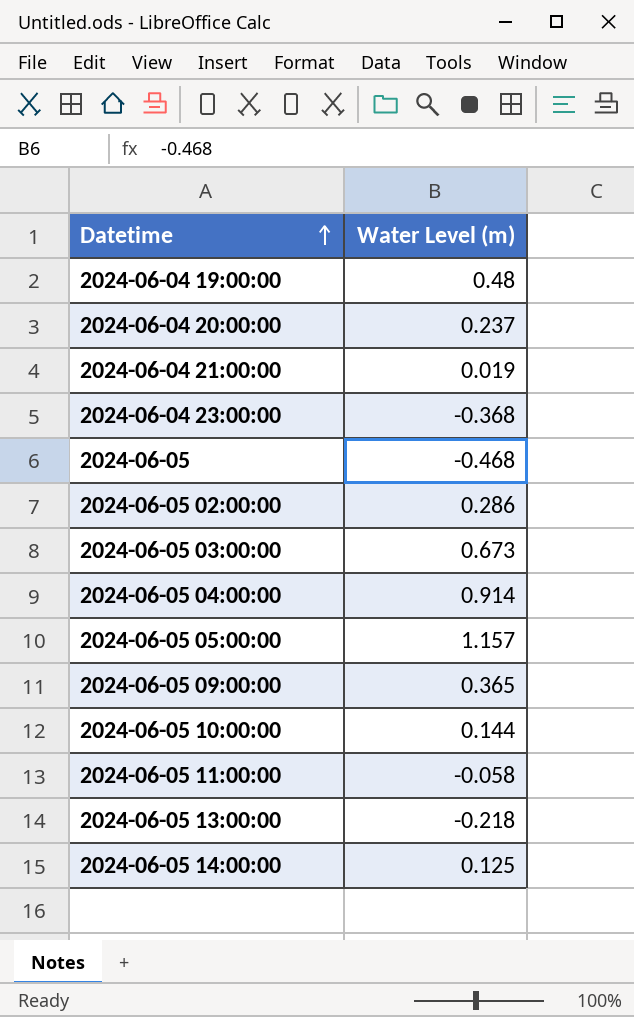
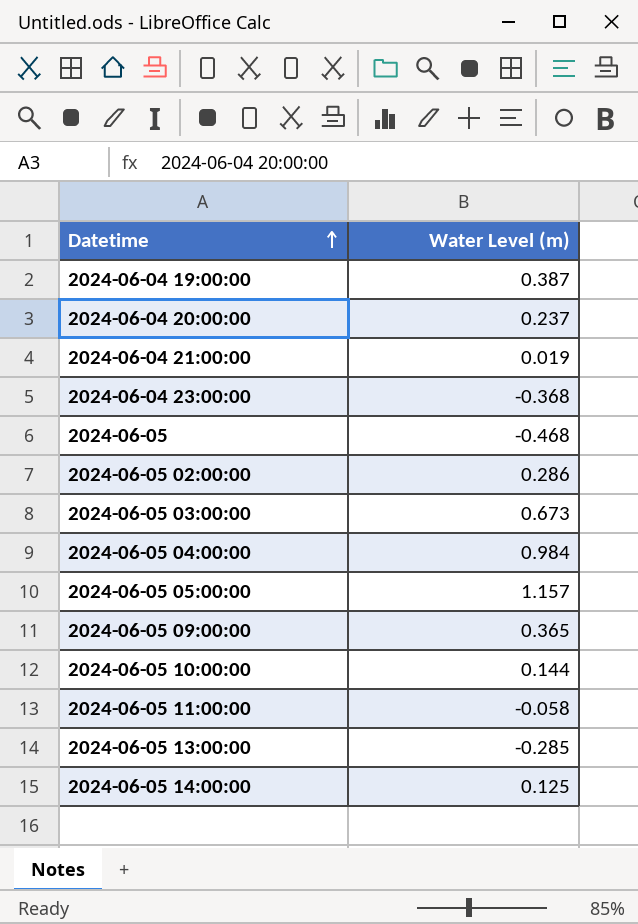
2024-06-04 19:00:00 | Water Level (m): 0.48 -> 0.387
2024-06-05 04:00:00 | Water Level (m): 0.914 -> 0.984
2024-06-05 13:00:00 | Water Level (m): -0.218 -> -0.285

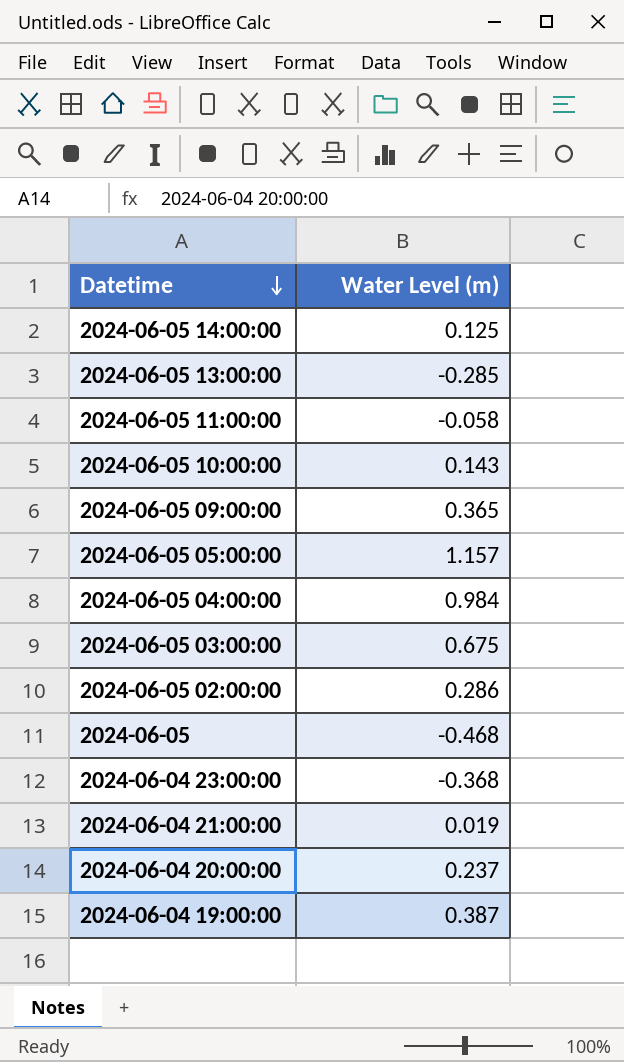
row order: Datetime ascending -> Datetime descending
2024-06-05 10:00:00 | Water Level (m): 0.144 -> 0.143
2024-06-05 03:00:00 | Water Level (m): 0.673 -> 0.675

